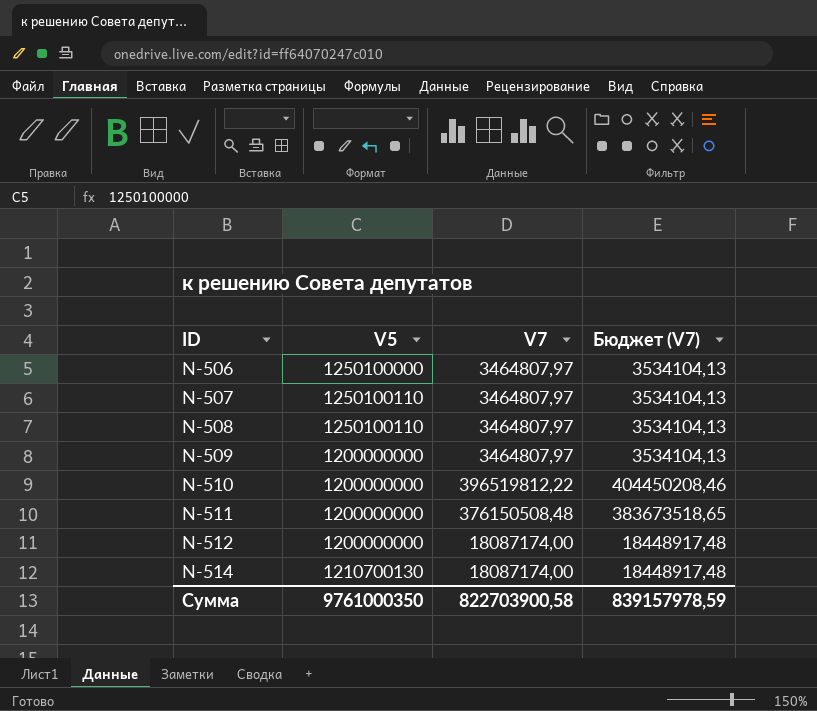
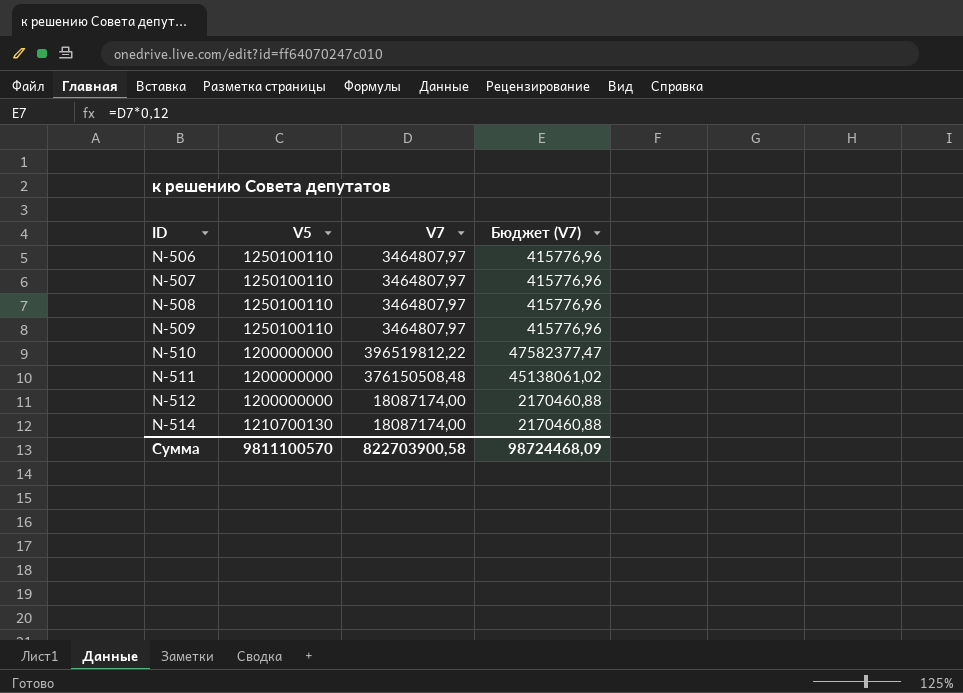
column Бюджет (V7) | formula: [V7] * 1,02 -> [V7] * 0,12
N-506 | V5: 1250100000 -> 1250100110
N-509 | V5: 1200000000 -> 1250100110
Сумма | V5: 9761000350 -> 9811100570
Сумма | Бюджет (V7): 839157978,59 -> 98724468,09

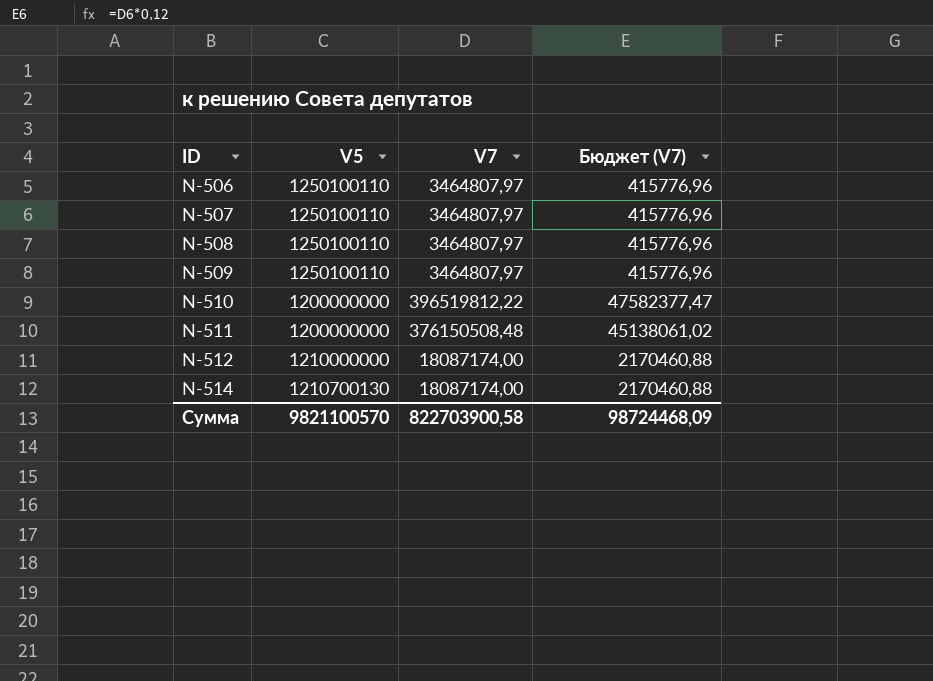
N-512 | V5: 1200000000 -> 1210000000
Сумма | V5: 9811100570 -> 9821100570

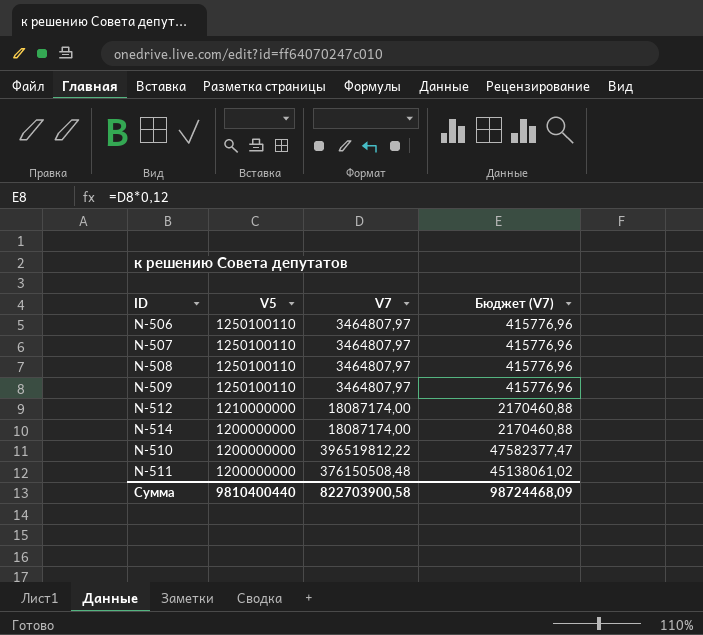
row order: ID ascending -> V5 descending
N-514 | V5: 1210700130 -> 1200000000
Сумма | V5: 9821100570 -> 9810400440

